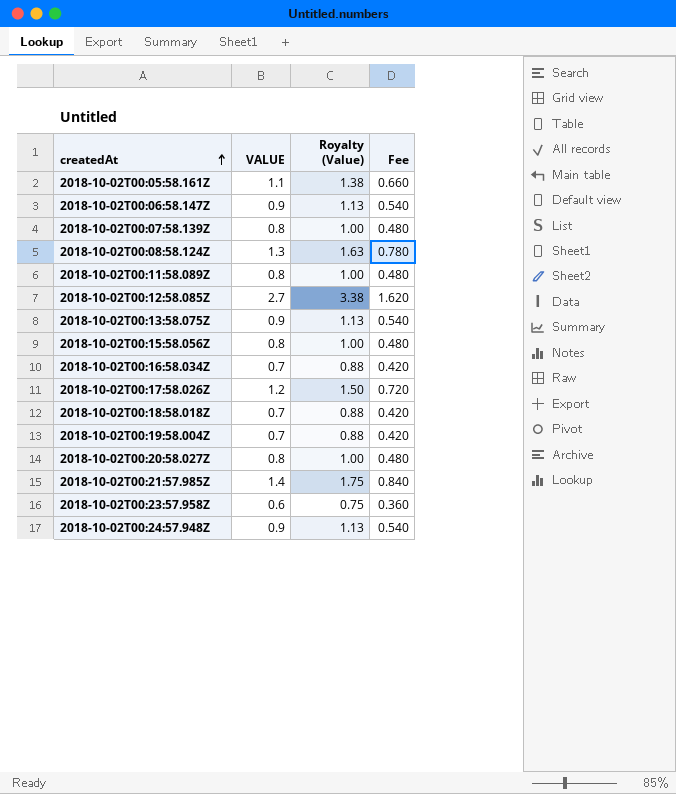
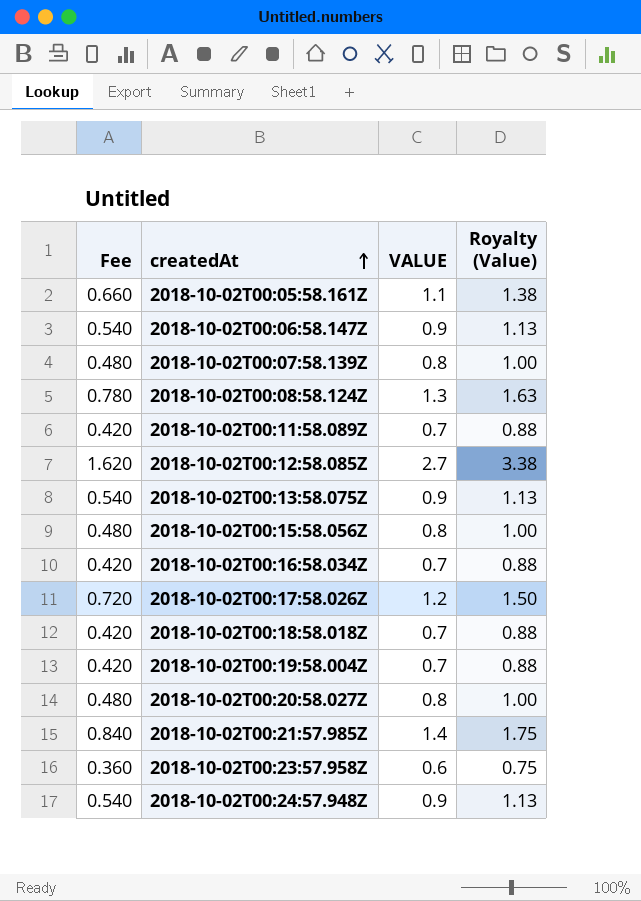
column Fee | position: 4 -> 1
2018-10-02T00:11:58.089Z | Fee: 0.480 -> 0.420
2018-10-02T00:11:58.089Z | VALUE: 0.8 -> 0.7
2018-10-02T00:11:58.089Z | Royalty (Value): 1.00 -> 0.88

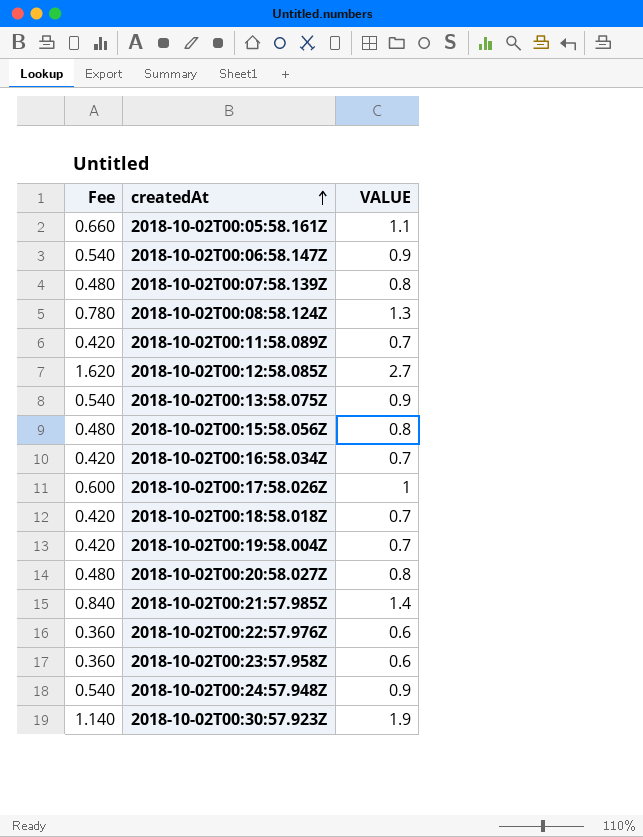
column Royalty (Value) | formula: [VALUE] * 1.25 -> none
2018-10-02T00:17:58.026Z | Fee: 0.720 -> 0.600
2018-10-02T00:17:58.026Z | VALUE: 1.2 -> 1
row 2018-10-02T00:22:57.976Z: none -> 0.360 | 0.6
row 2018-10-02T00:30:57.923Z: none -> 1.140 | 1.9

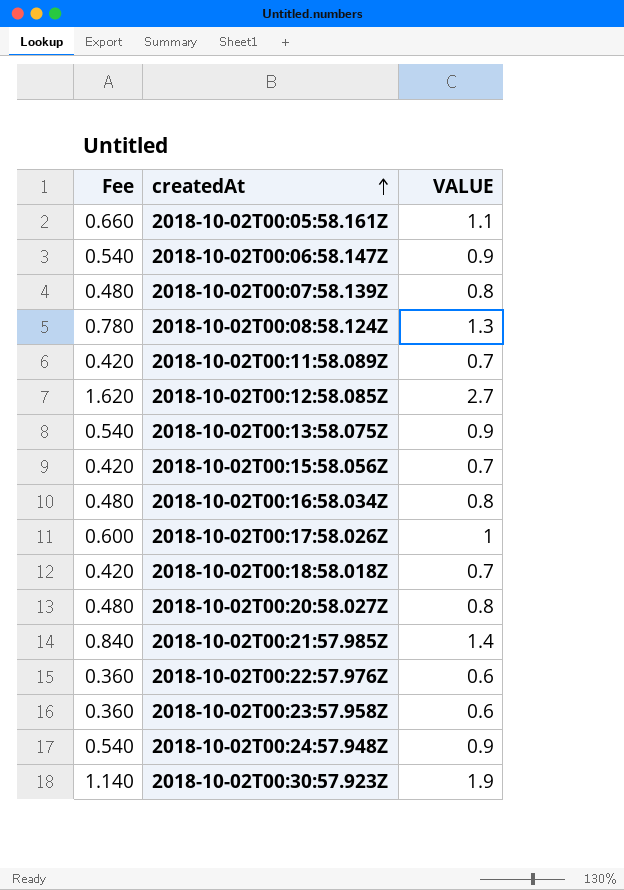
row 2018-10-02T00:19:58.004Z: 0.420 | 0.7 -> none
2018-10-02T00:15:58.056Z | Fee: 0.480 -> 0.420
2018-10-02T00:15:58.056Z | VALUE: 0.8 -> 0.7
2018-10-02T00:16:58.034Z | Fee: 0.420 -> 0.480
2018-10-02T00:16:58.034Z | VALUE: 0.7 -> 0.8

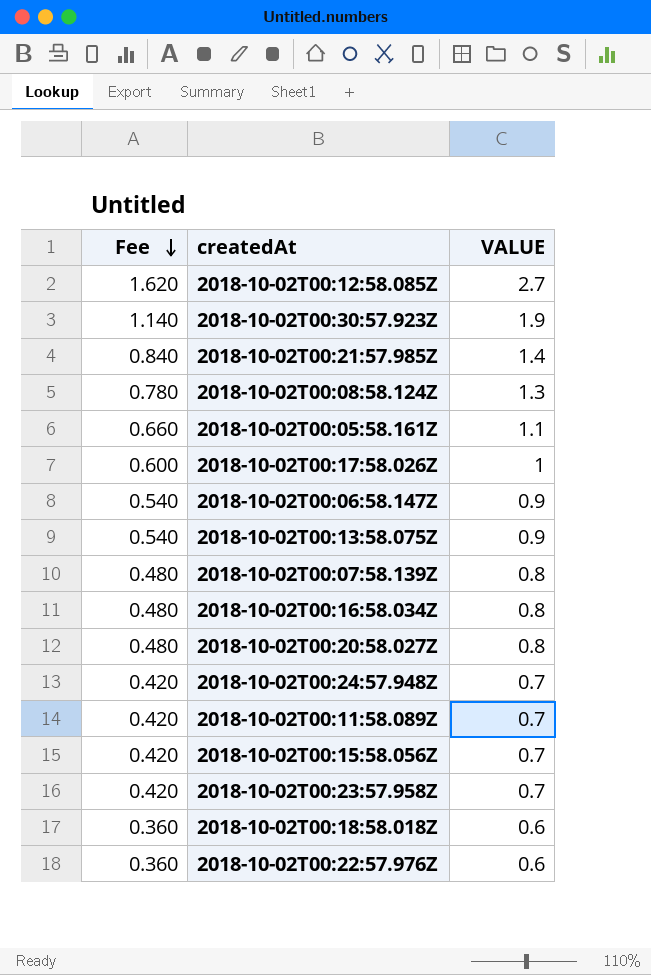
row order: createdAt ascending -> Fee descending
2018-10-02T00:24:57.948Z | Fee: 0.540 -> 0.420
2018-10-02T00:24:57.948Z | VALUE: 0.9 -> 0.7
2018-10-02T00:23:57.958Z | Fee: 0.360 -> 0.420
2018-10-02T00:23:57.958Z | VALUE: 0.6 -> 0.7
2018-10-02T00:18:58.018Z | Fee: 0.420 -> 0.360
2018-10-02T00:18:58.018Z | VALUE: 0.7 -> 0.6

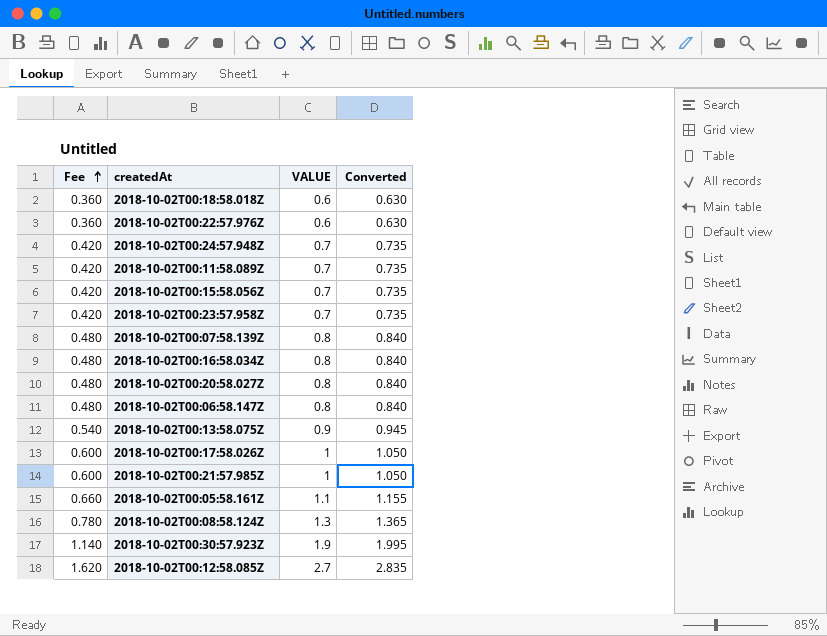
row order: Fee descending -> Fee ascending
column Converted | formula: none -> [VALUE] * 1.05
2018-10-02T00:06:58.147Z | Fee: 0.540 -> 0.480
2018-10-02T00:06:58.147Z | VALUE: 0.9 -> 0.8
2018-10-02T00:21:57.985Z | Fee: 0.840 -> 0.600
2018-10-02T00:21:57.985Z | VALUE: 1.4 -> 1

